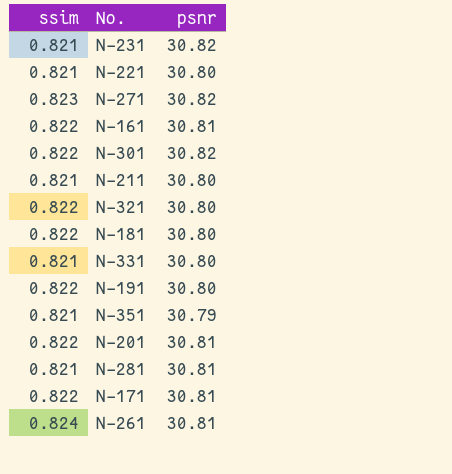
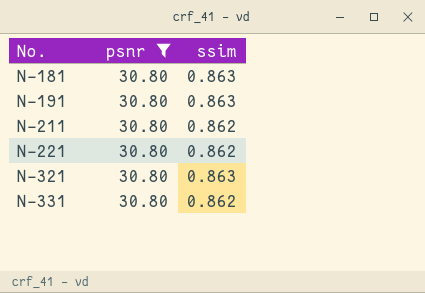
filter: none -> psnr = 30.80
row order: none -> No. ascending
column ssim | position: 1 -> 3
N-181 | ssim: 0.822 -> 0.863
N-191 | ssim: 0.822 -> 0.863
N-211 | ssim: 0.821 -> 0.862
N-221 | ssim: 0.821 -> 0.862
N-321 | ssim: 0.822 -> 0.863
N-331 | ssim: 0.821 -> 0.862

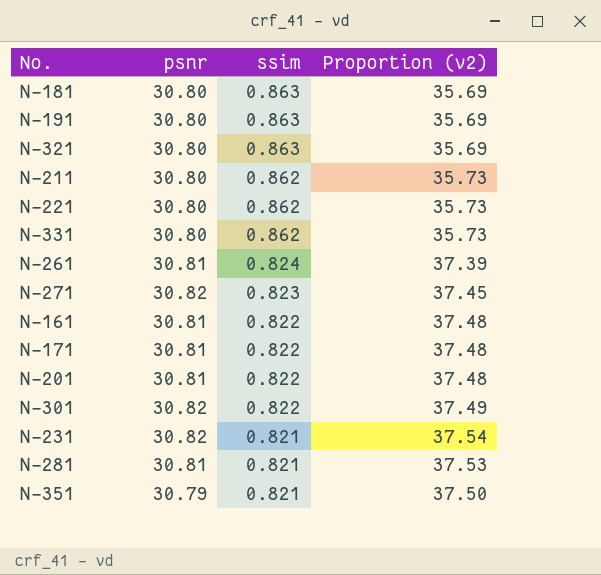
filter: psnr = 30.80 -> none
row order: No. ascending -> ssim descending
column Proportion (v2) | formula: none -> [psnr] / [ssim]

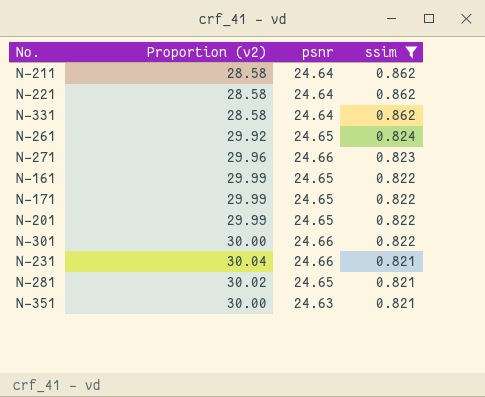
filter: none -> ssim != 0.863
column Proportion (v2) | position: 4 -> 2
N-211 | Proportion (v2): 35.73 -> 28.58
N-211 | psnr: 30.80 -> 24.64
N-221 | Proportion (v2): 35.73 -> 28.58
N-221 | psnr: 30.80 -> 24.64
N-331 | Proportion (v2): 35.73 -> 28.58
N-331 | psnr: 30.80 -> 24.64
N-261 | Proportion (v2): 37.39 -> 29.92
N-261 | psnr: 30.81 -> 24.65
N-271 | Proportion (v2): 37.45 -> 29.96
N-271 | psnr: 30.82 -> 24.66
N-161 | Proportion (v2): 37.48 -> 29.99
N-161 | psnr: 30.81 -> 24.65
N-171 | Proportion (v2): 37.48 -> 29.99
N-171 | psnr: 30.81 -> 24.65
N-201 | Proportion (v2): 37.48 -> 29.99
N-201 | psnr: 30.81 -> 24.65
N-301 | Proportion (v2): 37.49 -> 30.00
N-301 | psnr: 30.82 -> 24.66
N-231 | Proportion (v2): 37.54 -> 30.04
N-231 | psnr: 30.82 -> 24.66
N-281 | Proportion (v2): 37.53 -> 30.02
N-281 | psnr: 30.81 -> 24.65
N-351 | Proportion (v2): 37.50 -> 30.00
N-351 | psnr: 30.79 -> 24.63

